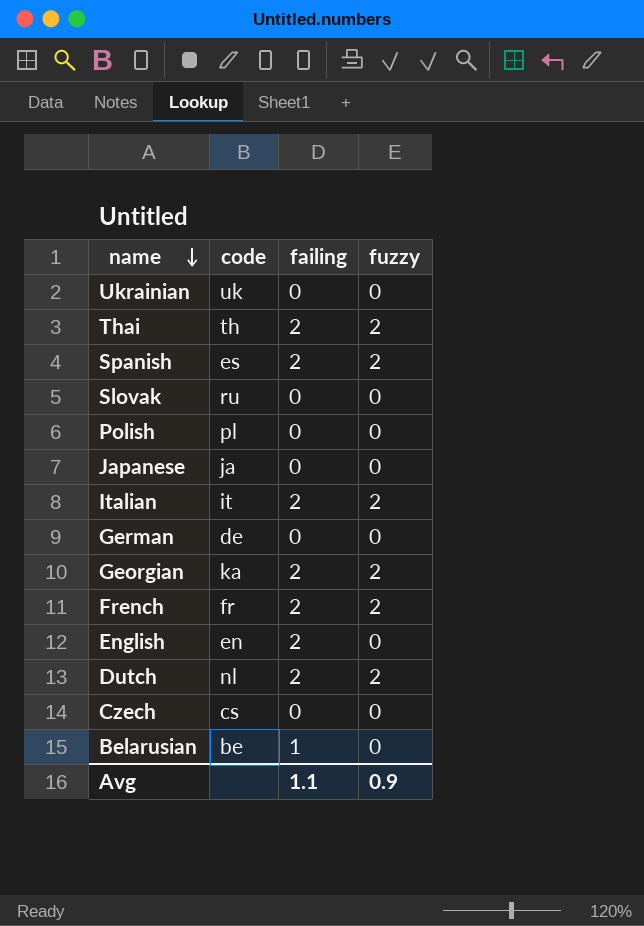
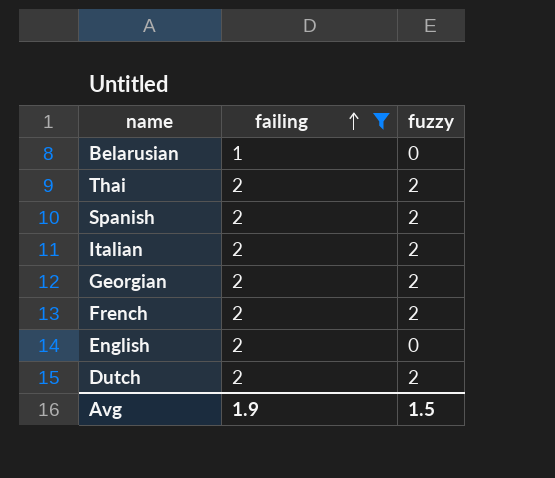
filter: none -> failing != 0
row order: name descending -> failing ascending
column code | position: 2 -> none
Avg | failing: 1.1 -> 1.9
Avg | fuzzy: 0.9 -> 1.5

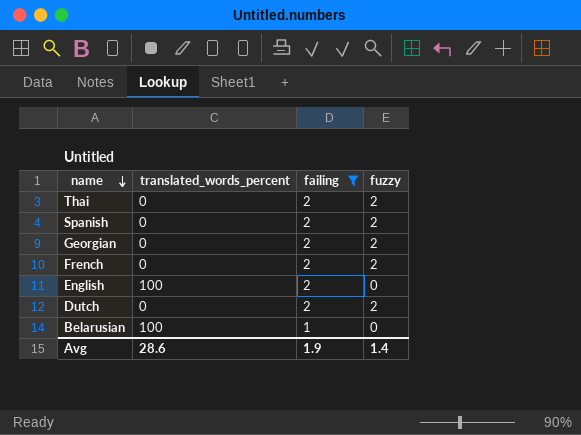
row order: failing ascending -> name descending
column translated_words_percent | position: none -> 2
row Italian: 2 | 2 -> none
Avg | fuzzy: 1.5 -> 1.4

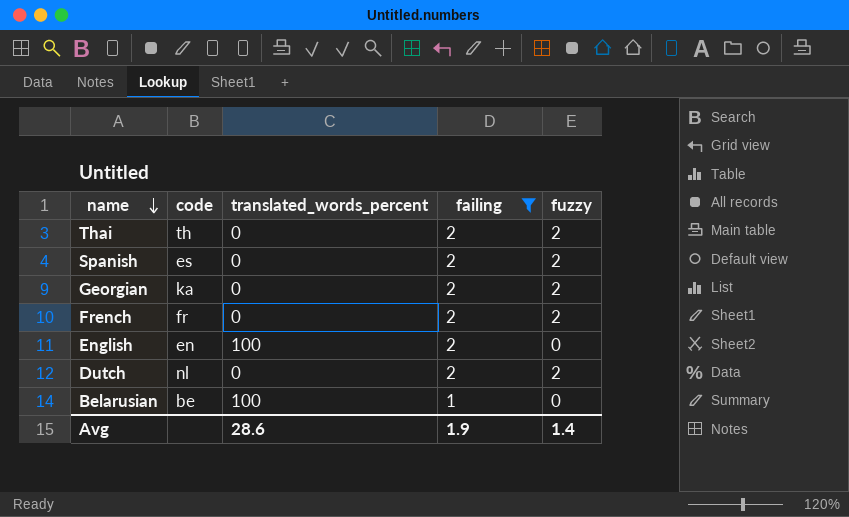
column code | position: none -> 2

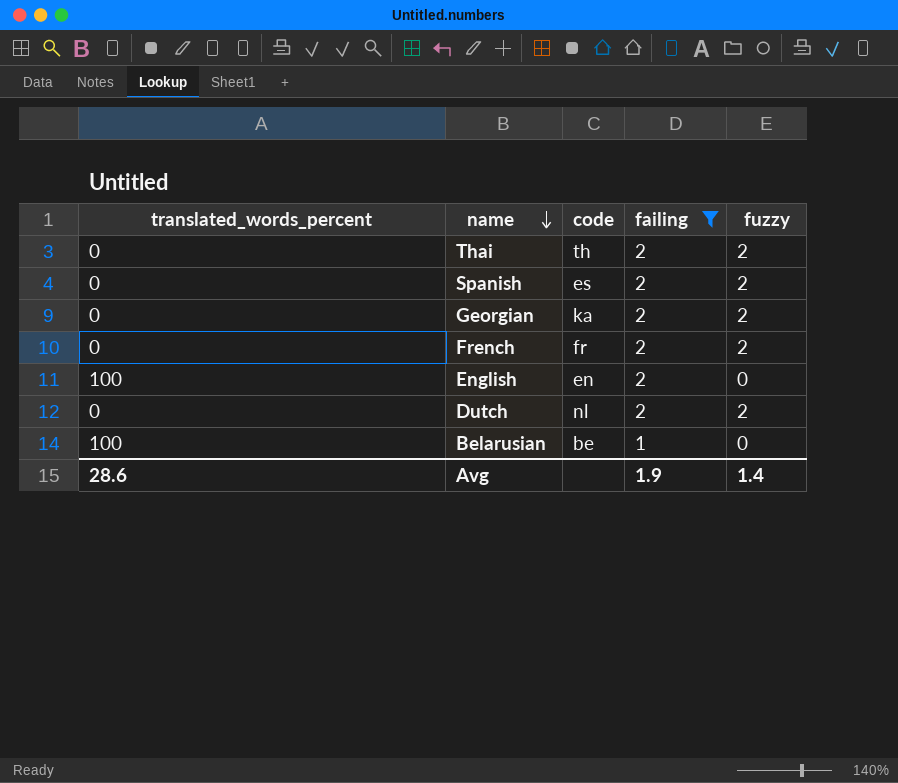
column translated_words_percent | position: 3 -> 1

